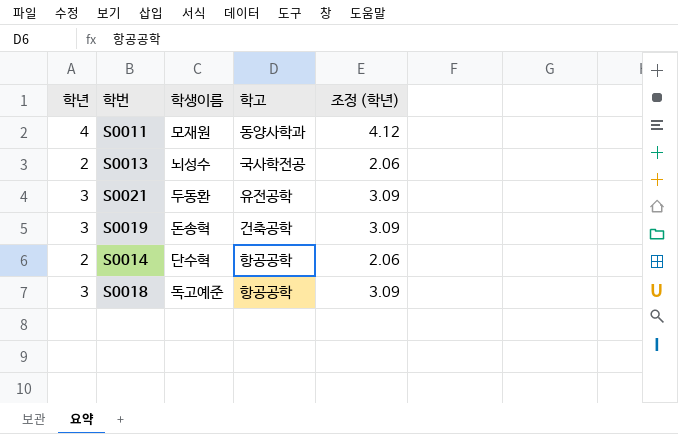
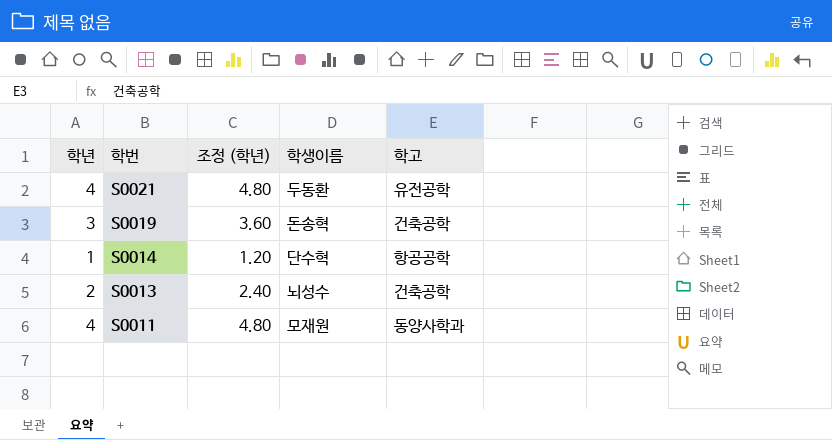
row order: none -> 학번 descending
column 조정 (학년) | formula: [학년] * 1.03 -> [학년] * 1.2
column 조정 (학년) | position: 5 -> 3
row S0018: 3 | 독고예준 | 항공공학 | 3.09 -> none
S0021 | 학년: 3 -> 4
S0014 | 학년: 2 -> 1
S0013 | 학고: 국사학전공 -> 건축공학

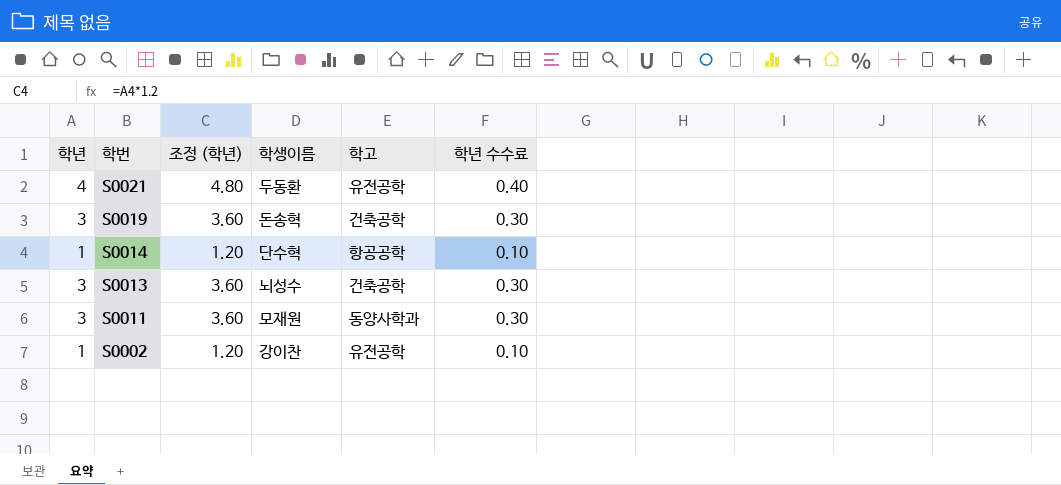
column 학년 수수료 | formula: none -> [학년] * 0.1
S0013 | 학년: 2 -> 3
S0013 | 조정 (학년): 2.40 -> 3.60
S0011 | 학년: 4 -> 3
S0011 | 조정 (학년): 4.80 -> 3.60
row S0002: none -> 1 | 1.20 | 강이찬 | 유전공학 | 0.10

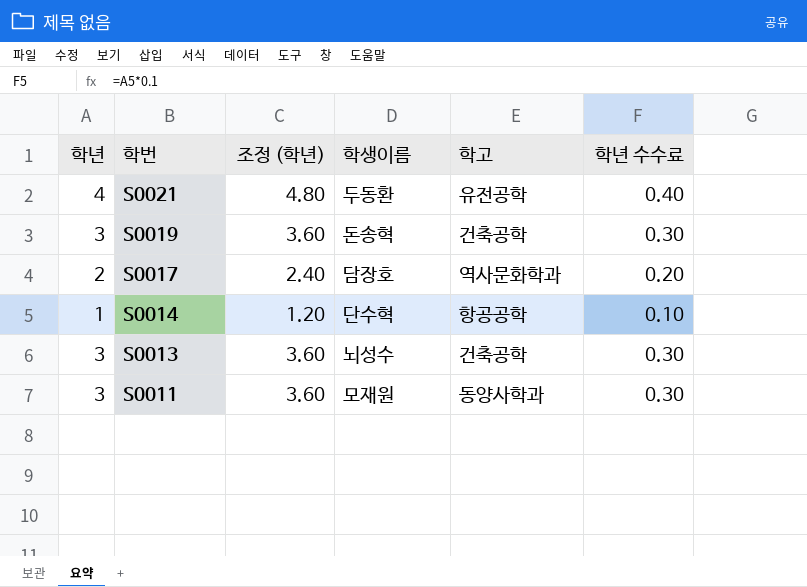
row S0002: 1 | 1.20 | 강이찬 | 유전공학 | 0.10 -> none
row S0017: none -> 2 | 2.40 | 담장호 | 역사문화학과 | 0.20

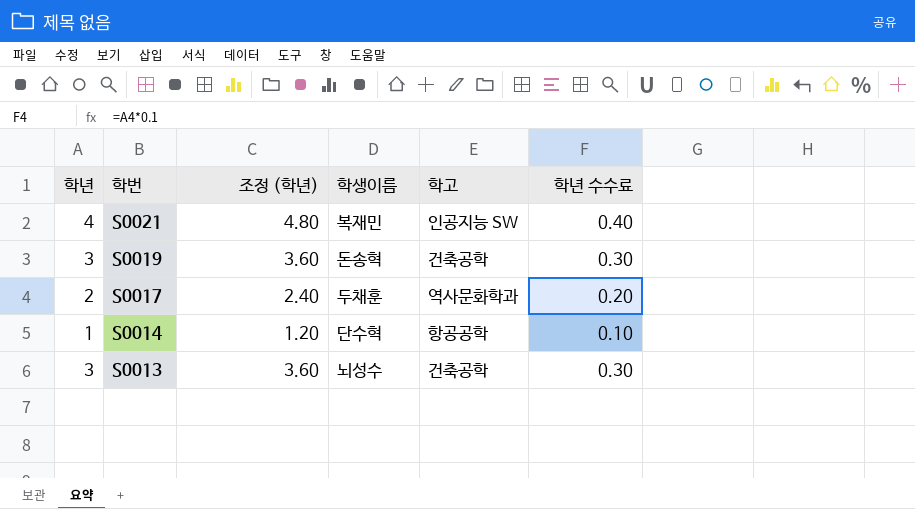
row S0011: 3 | 3.60 | 모재원 | 동양사학과 | 0.30 -> none
S0021 | 학생이름: 두동환 -> 복재민
S0021 | 학고: 유전공학 -> 인공지능 SW
S0017 | 학생이름: 담장호 -> 두채훈

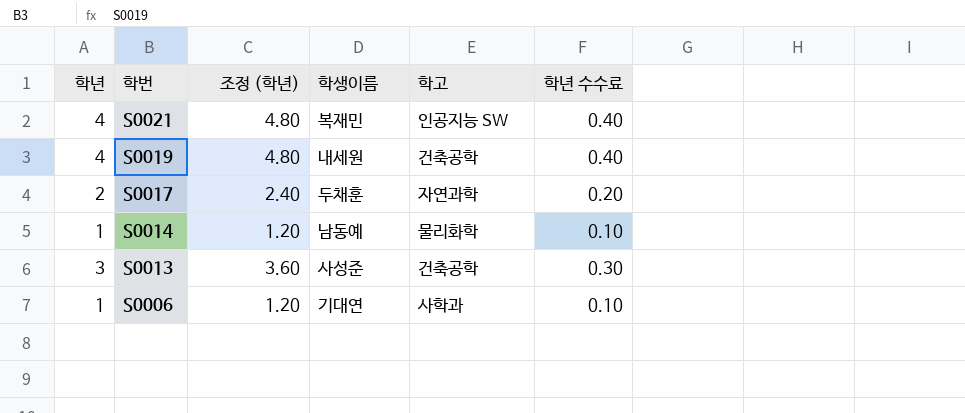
S0019 | 학년: 3 -> 4
S0019 | 조정 (학년): 3.60 -> 4.80
S0019 | 학생이름: 돈송혁 -> 내세원
S0019 | 학년 수수료: 0.30 -> 0.40
S0017 | 학고: 역사문화학과 -> 자연과학
S0014 | 학생이름: 단수혁 -> 남동예
S0014 | 학고: 항공공학 -> 물리화학
S0013 | 학생이름: 뇌성수 -> 사성준
row S0006: none -> 1 | 1.20 | 기대연 | 사학과 | 0.10

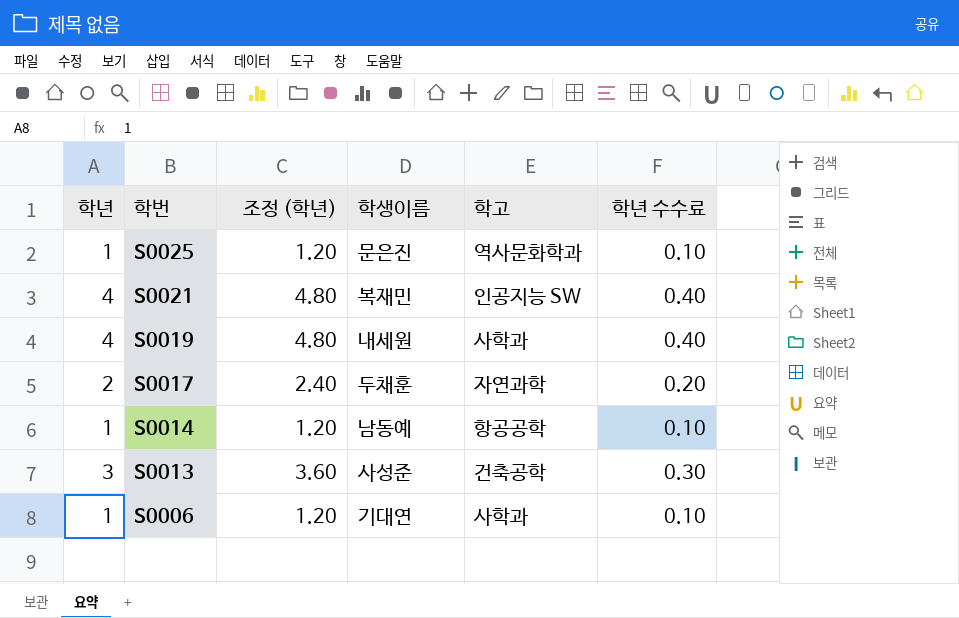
row S0025: none -> 1 | 1.20 | 문은진 | 역사문화학과 | 0.10
S0019 | 학고: 건축공학 -> 사학과
S0014 | 학고: 물리화학 -> 항공공학

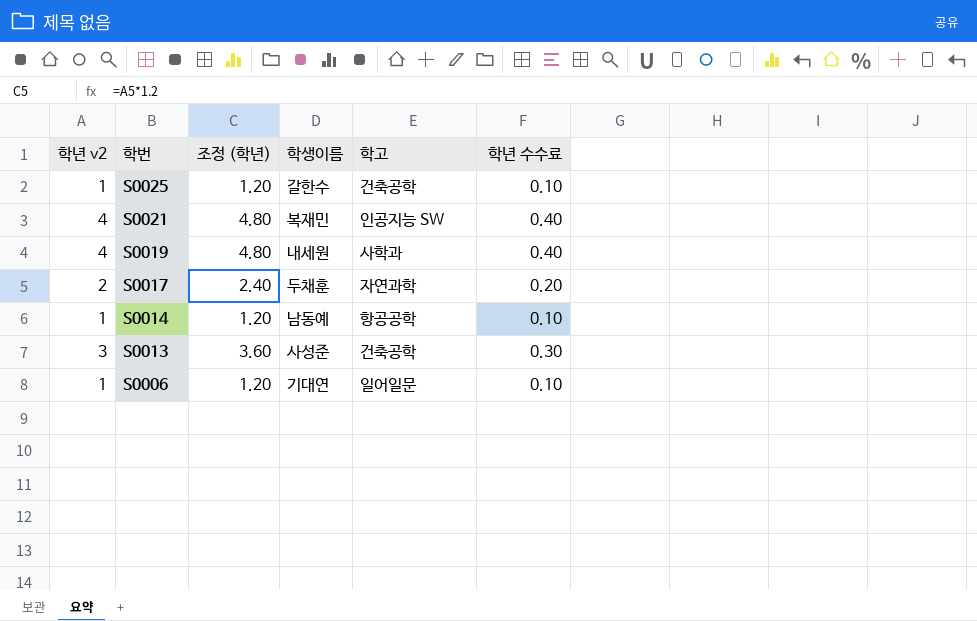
column name: 학년 -> 학년 v2
S0025 | 학생이름: 문은진 -> 갈한수
S0025 | 학고: 역사문화학과 -> 건축공학
S0006 | 학고: 사학과 -> 일어일문

